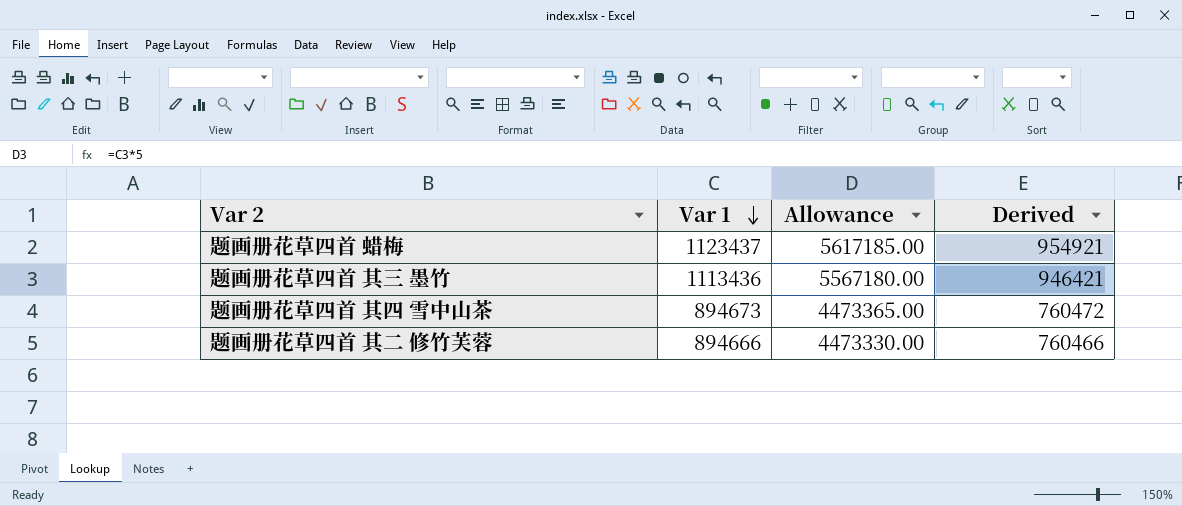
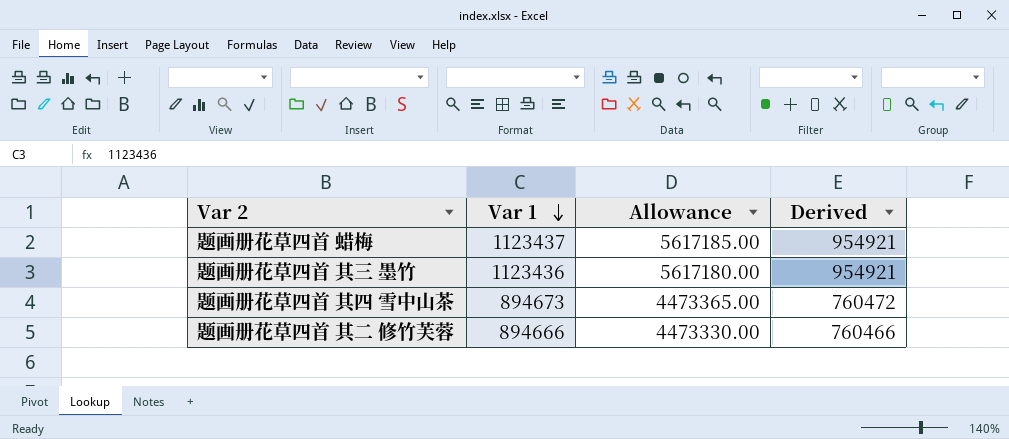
题画册花草四首 其三 墨竹 | Var 1: 1113436 -> 1123436
题画册花草四首 其三 墨竹 | Allowance: 5567180.00 -> 5617180.00
题画册花草四首 其三 墨竹 | Derived: 946421 -> 954921

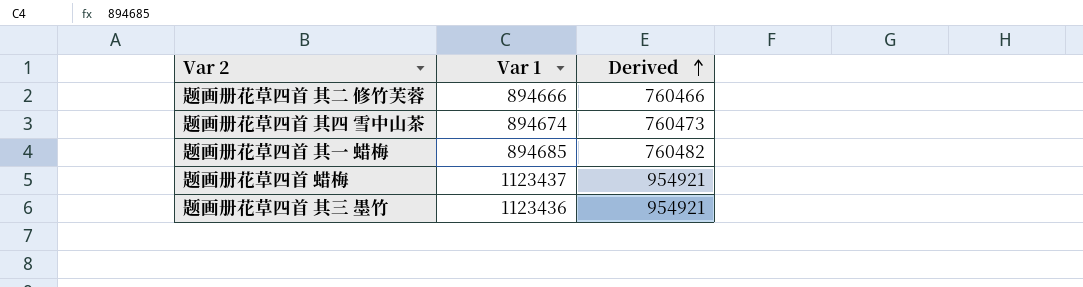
row order: Var 1 descending -> Derived ascending
column Allowance | formula: [Var 1] * 5 -> none
题画册花草四首 其四 雪中山茶 | Var 1: 894673 -> 894674
题画册花草四首 其四 雪中山茶 | Derived: 760472 -> 760473
row 题画册花草四首 其一 蜡梅: none -> 894685 | 760482

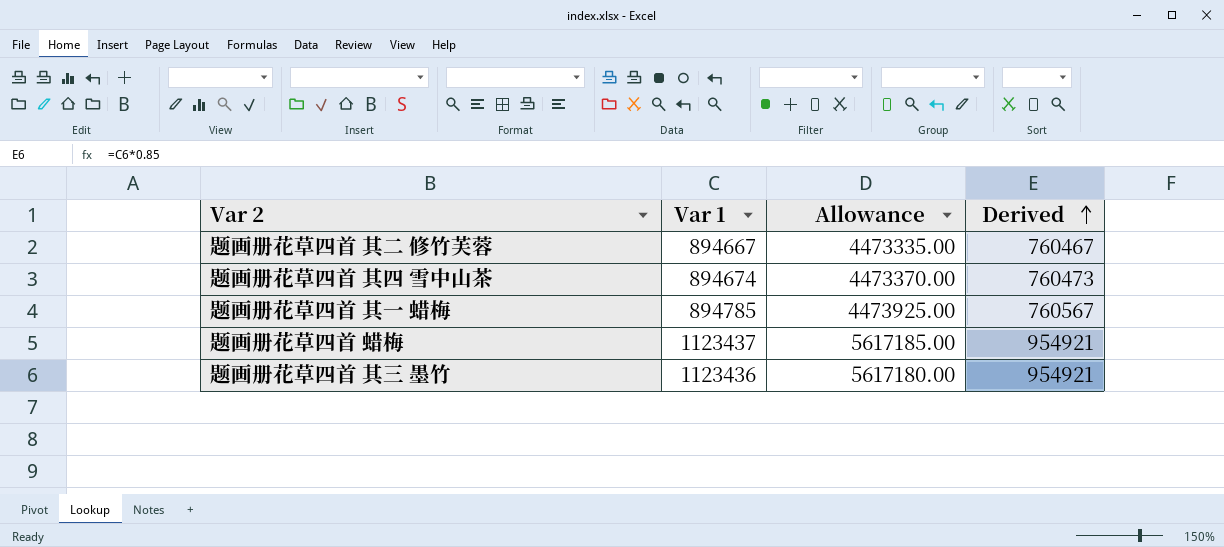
column Allowance | formula: none -> [Var 1] * 5
题画册花草四首 其二 修竹芙蓉 | Var 1: 894666 -> 894667
题画册花草四首 其二 修竹芙蓉 | Derived: 760466 -> 760467
题画册花草四首 其一 蜡梅 | Var 1: 894685 -> 894785
题画册花草四首 其一 蜡梅 | Derived: 760482 -> 760567

